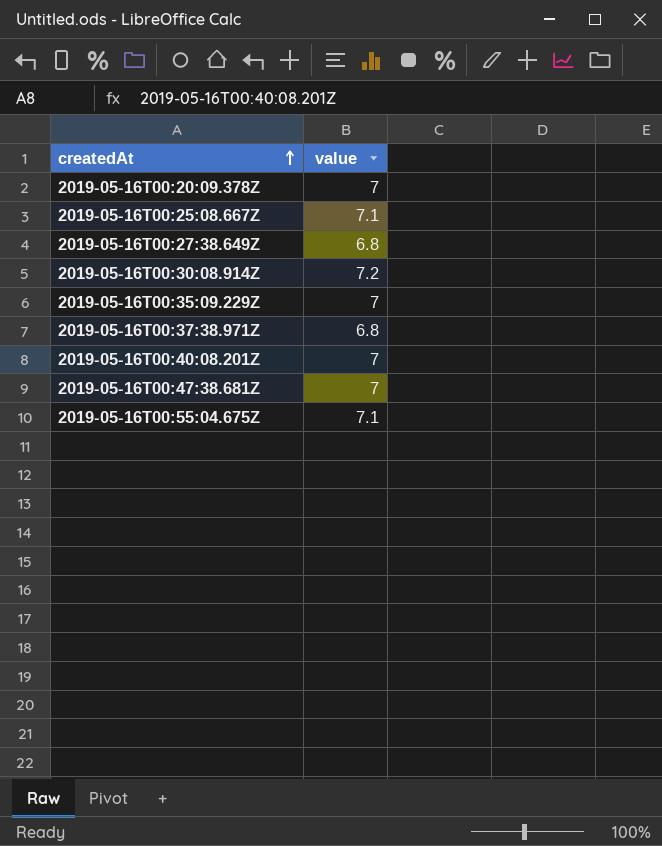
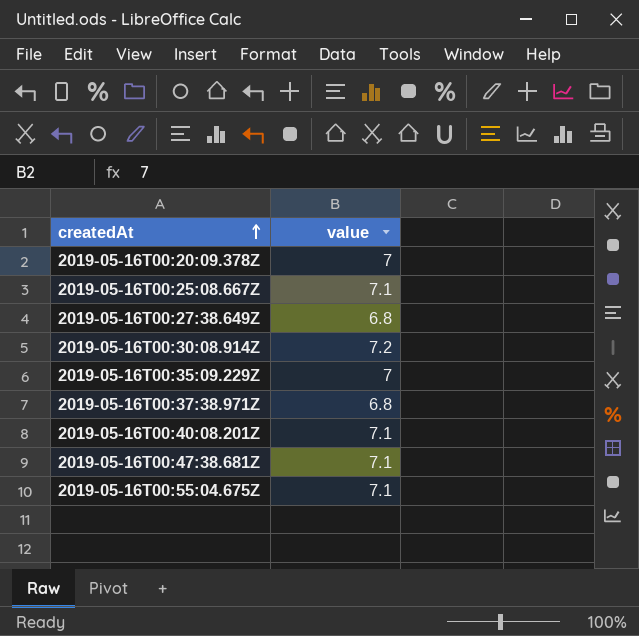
2019-05-16T00:40:08.201Z | value: 7 -> 7.1
2019-05-16T00:47:38.681Z | value: 7 -> 7.1

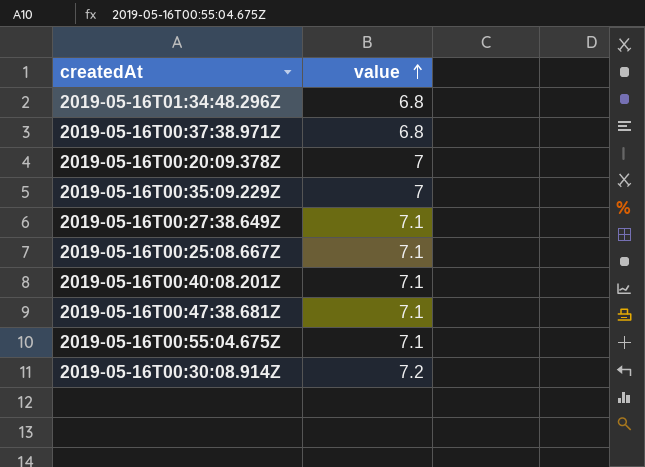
row order: createdAt ascending -> value ascending
row 2019-05-16T01:34:48.296Z: none -> 6.8
2019-05-16T00:27:38.649Z | value: 6.8 -> 7.1

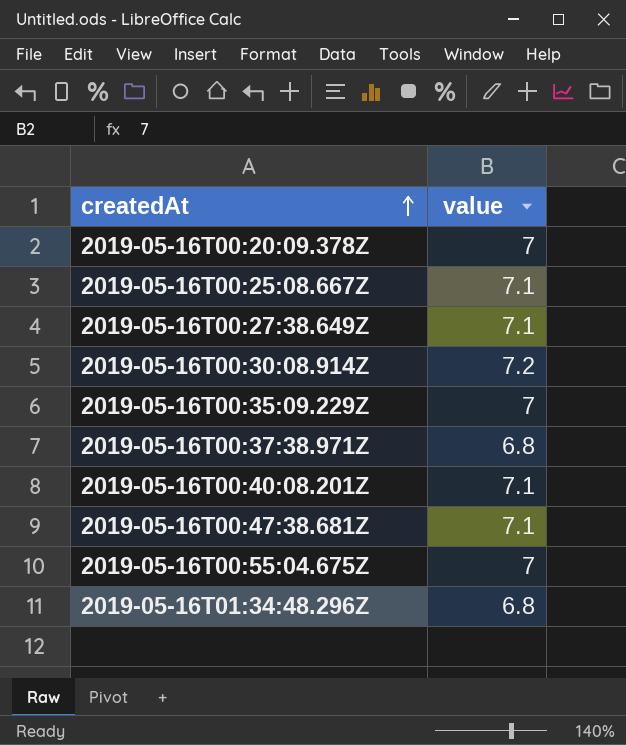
row order: value ascending -> createdAt ascending
2019-05-16T00:55:04.675Z | value: 7.1 -> 7

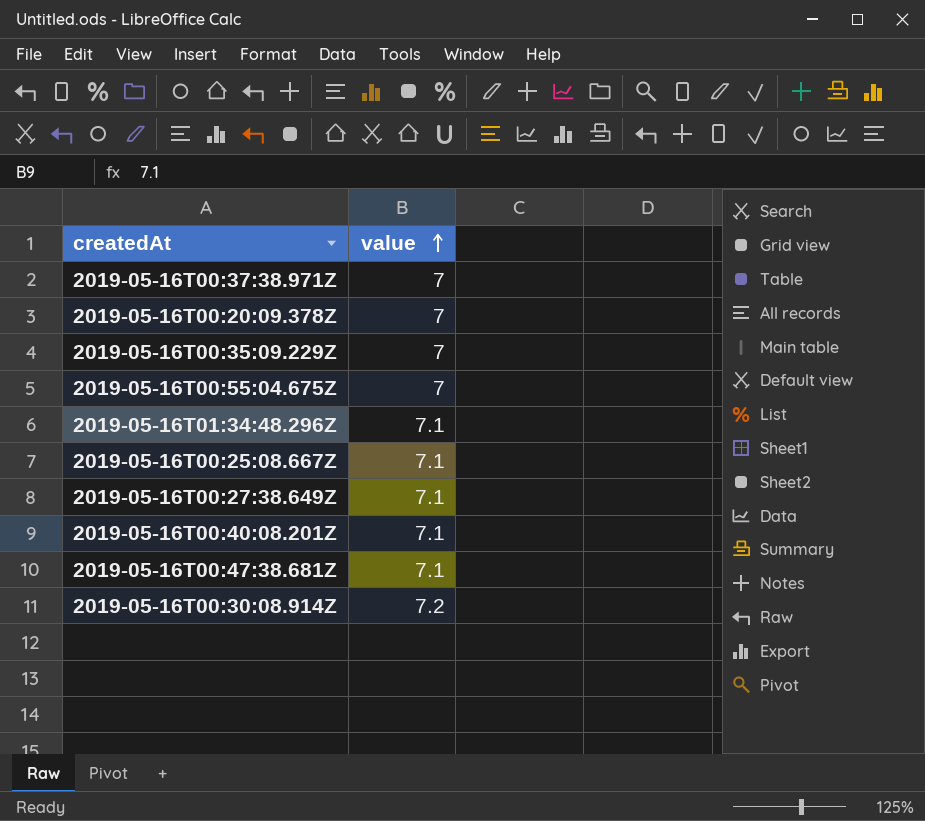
row order: createdAt ascending -> value ascending
2019-05-16T00:37:38.971Z | value: 6.8 -> 7
2019-05-16T01:34:48.296Z | value: 6.8 -> 7.1

